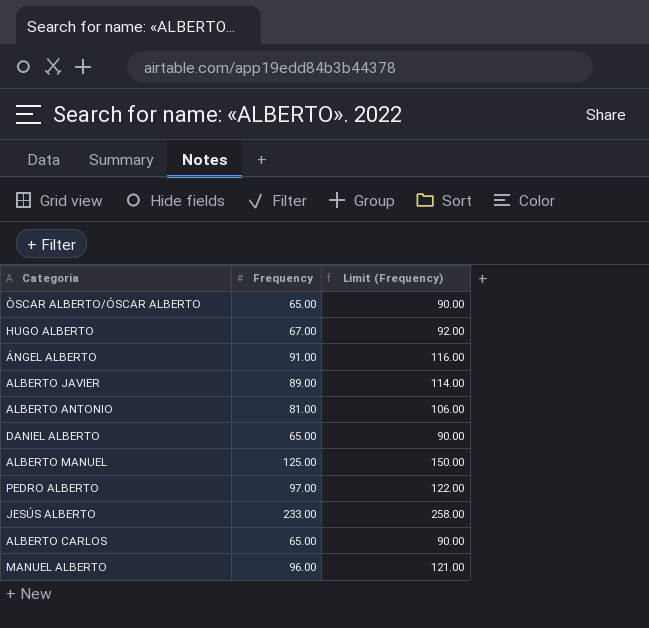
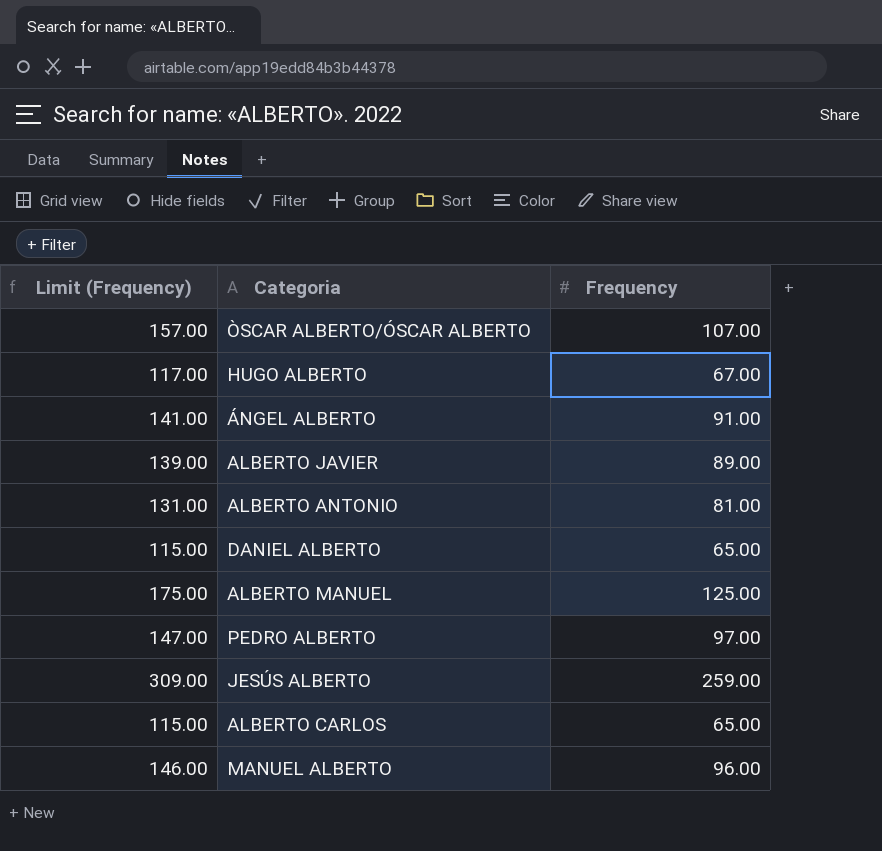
column Limit (Frequency) | formula: [Frequency] + 25 -> [Frequency] + 50
column Limit (Frequency) | position: 3 -> 1
ÒSCAR ALBERTO/ÓSCAR ALBERTO | Frequency: 65.00 -> 107.00
JESÚS ALBERTO | Frequency: 233.00 -> 259.00

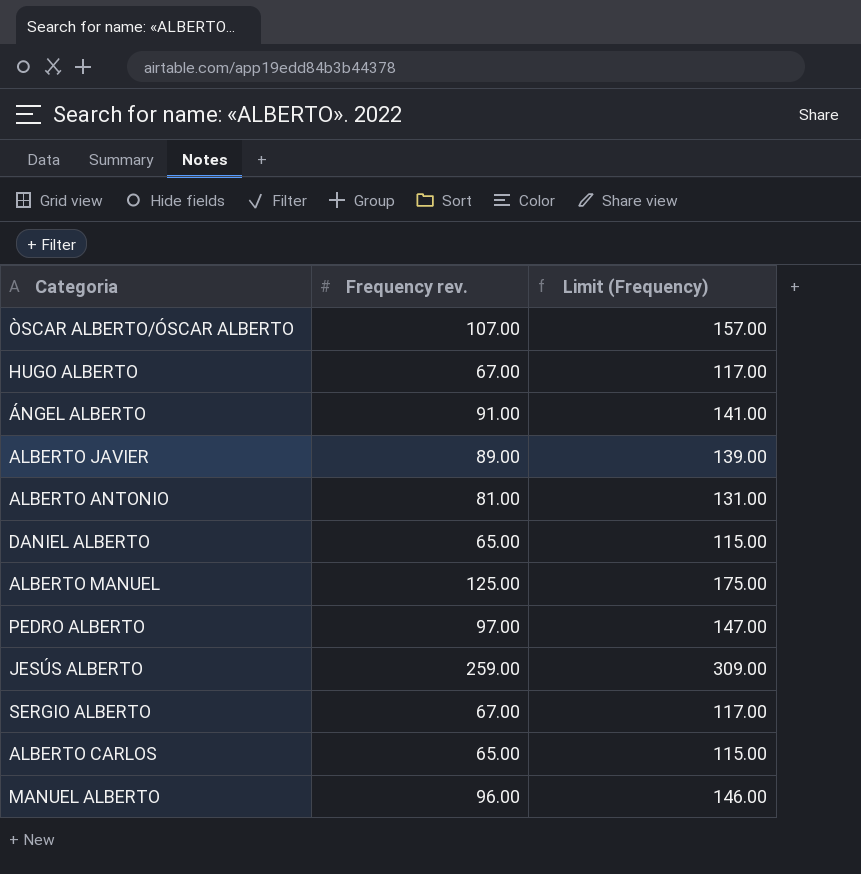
column name: Frequency -> Frequency rev.
column Limit (Frequency) | position: 1 -> 3
row SERGIO ALBERTO: none -> 67.00 | 117.00

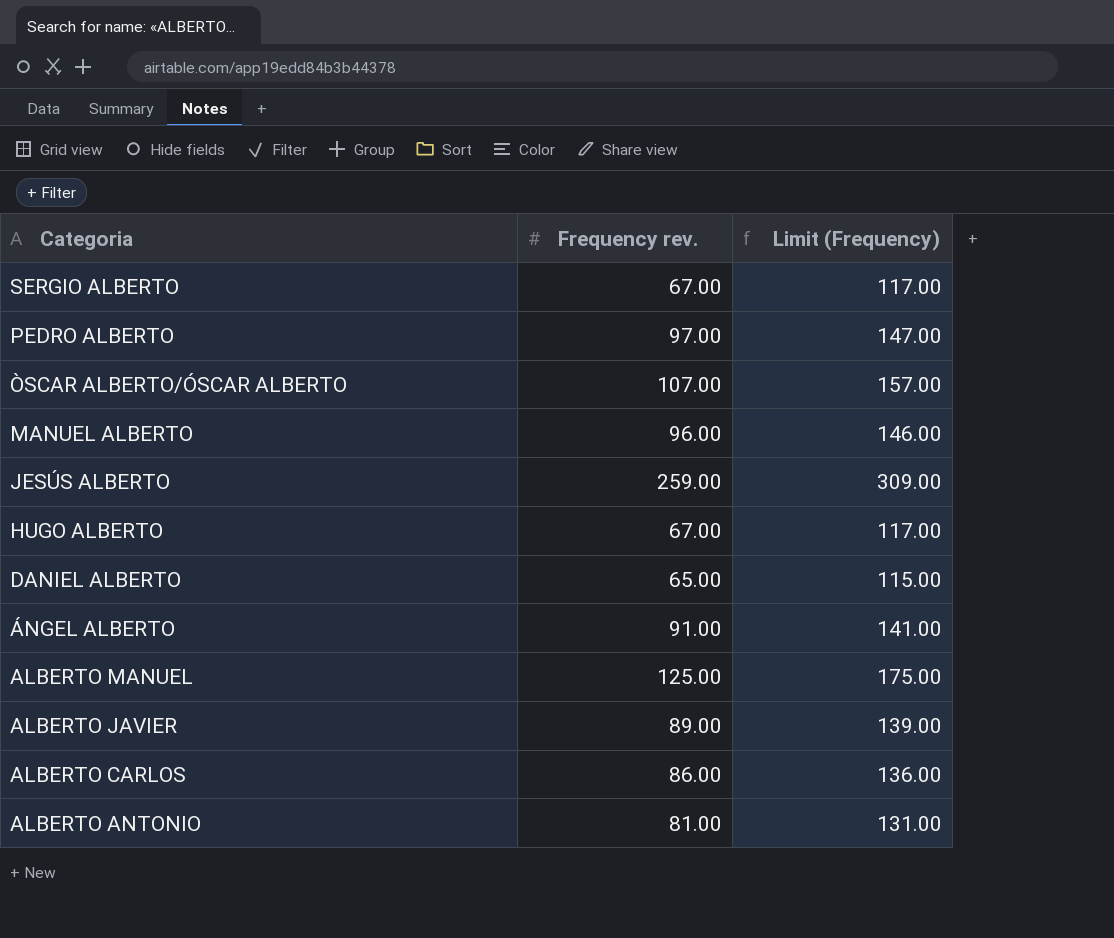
row order: none -> Categoria descending
ALBERTO CARLOS | Frequency rev.: 65.00 -> 86.00
ALBERTO CARLOS | Limit (Frequency): 115.00 -> 136.00

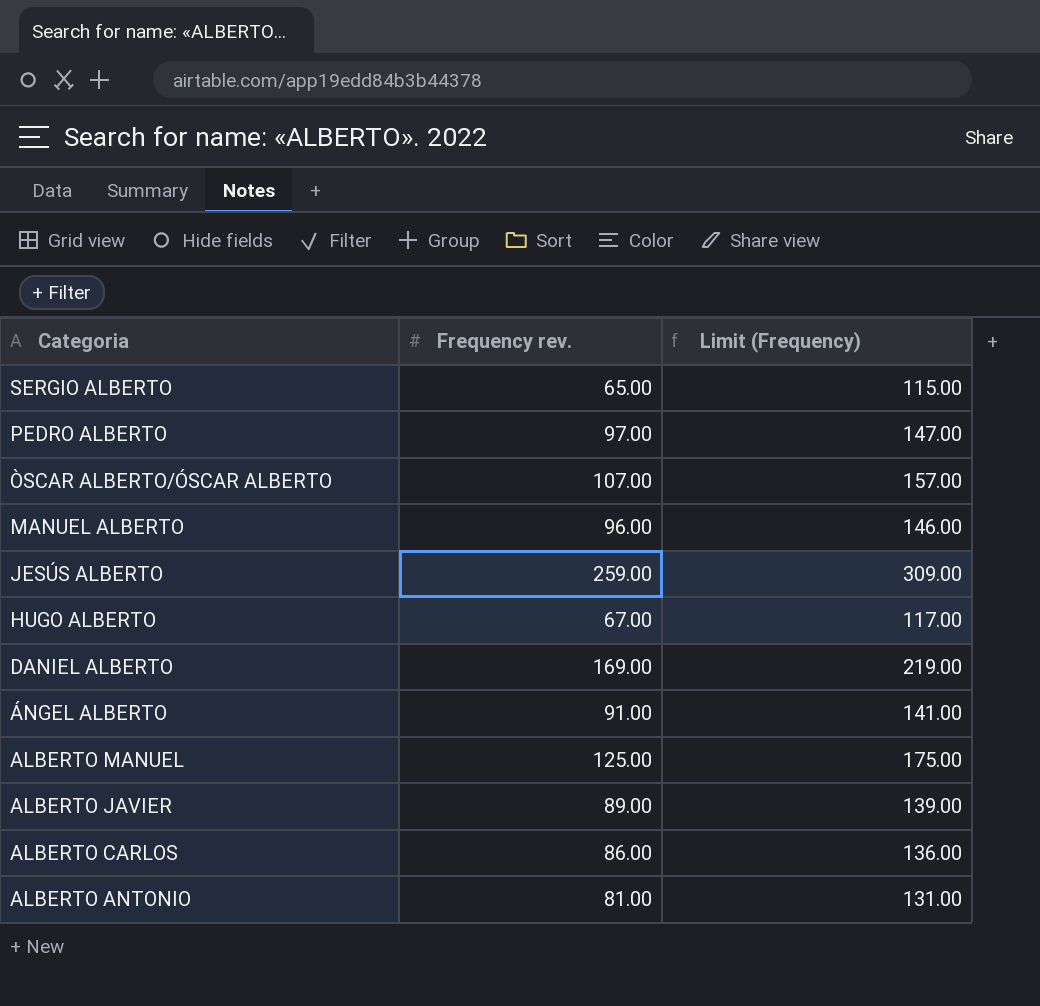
SERGIO ALBERTO | Frequency rev.: 67.00 -> 65.00
SERGIO ALBERTO | Limit (Frequency): 117.00 -> 115.00
DANIEL ALBERTO | Frequency rev.: 65.00 -> 169.00
DANIEL ALBERTO | Limit (Frequency): 115.00 -> 219.00

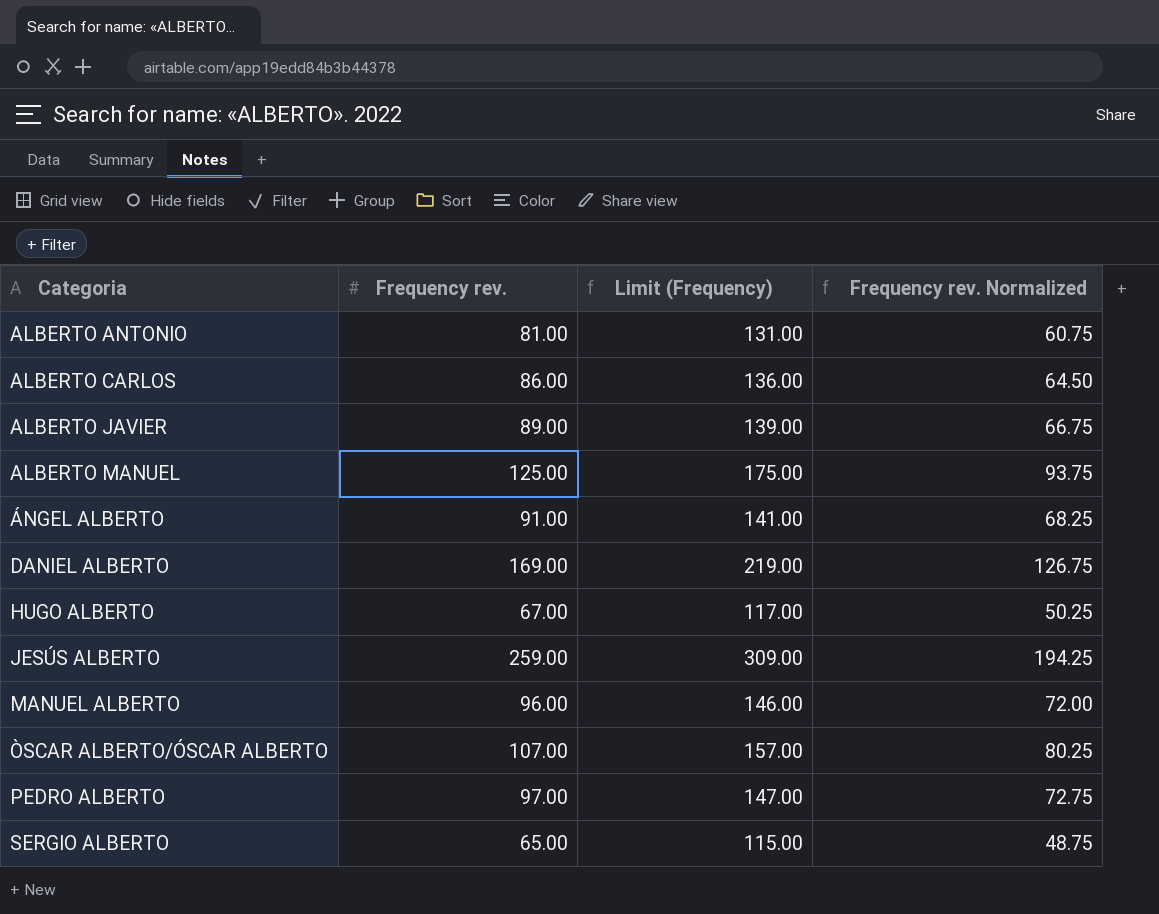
row order: Categoria descending -> Categoria ascending
column Frequency rev. Normalized | formula: none -> [Frequency rev.] * 0.75

